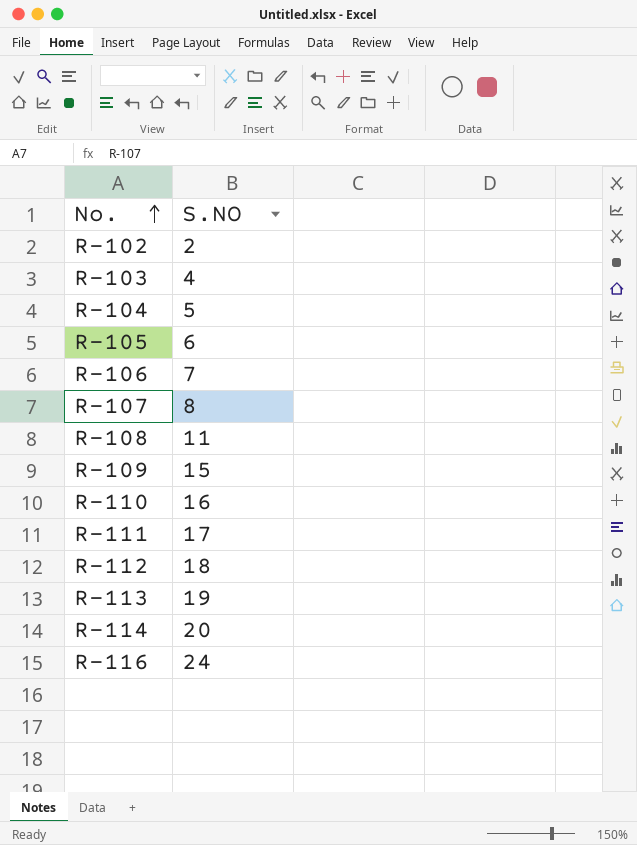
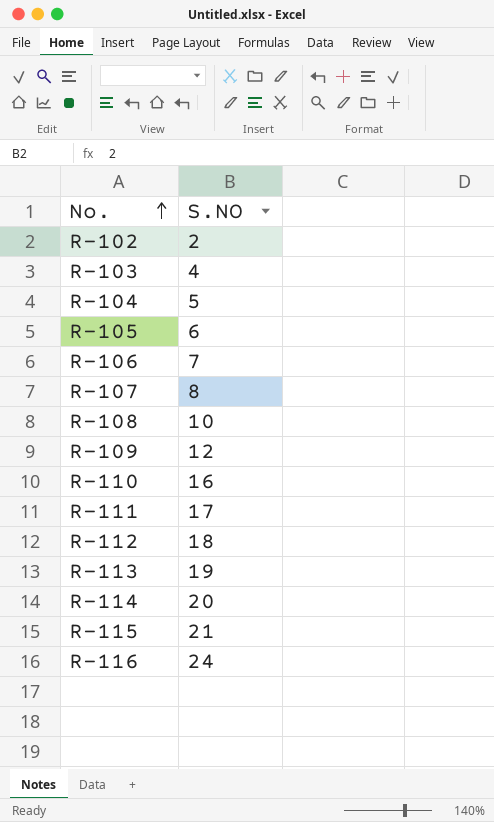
R-108 | S.NO: 11 -> 10
R-109 | S.NO: 15 -> 12
row R-115: none -> 21

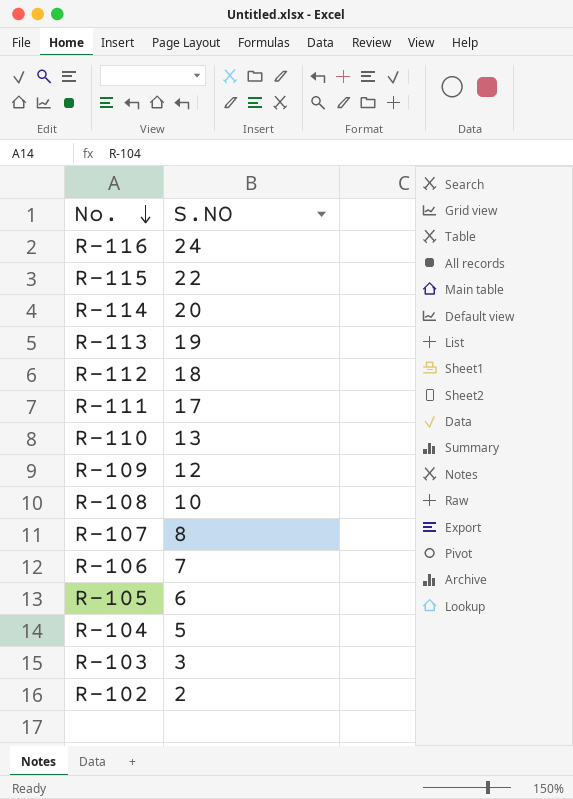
row order: No. ascending -> No. descending
R-115 | S.NO: 21 -> 22
R-110 | S.NO: 16 -> 13
R-103 | S.NO: 4 -> 3

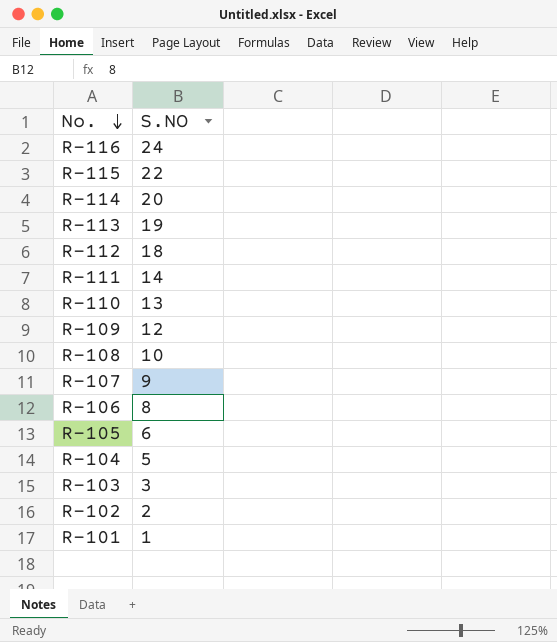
R-111 | S.NO: 17 -> 14
R-107 | S.NO: 8 -> 9
R-106 | S.NO: 7 -> 8
row R-101: none -> 1

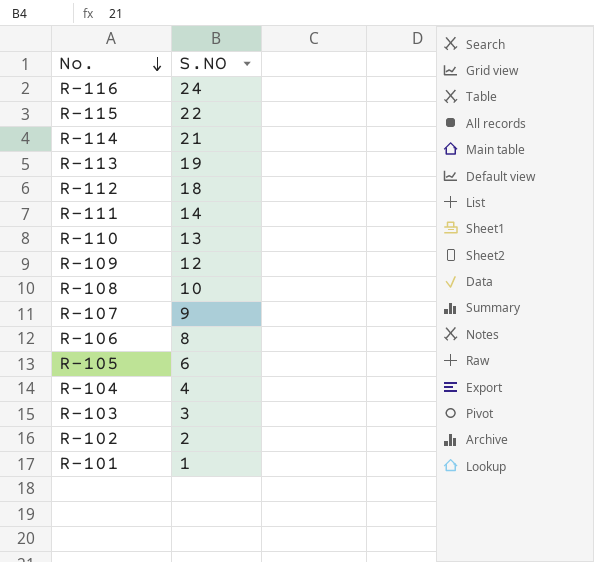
R-114 | S.NO: 20 -> 21
R-104 | S.NO: 5 -> 4

